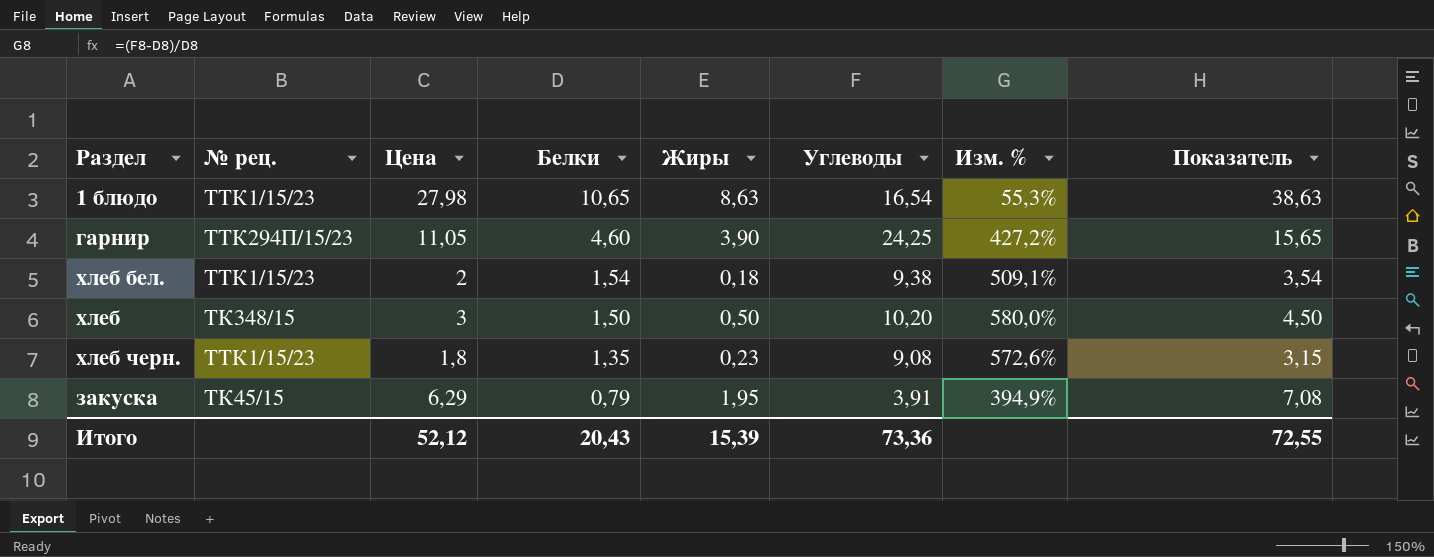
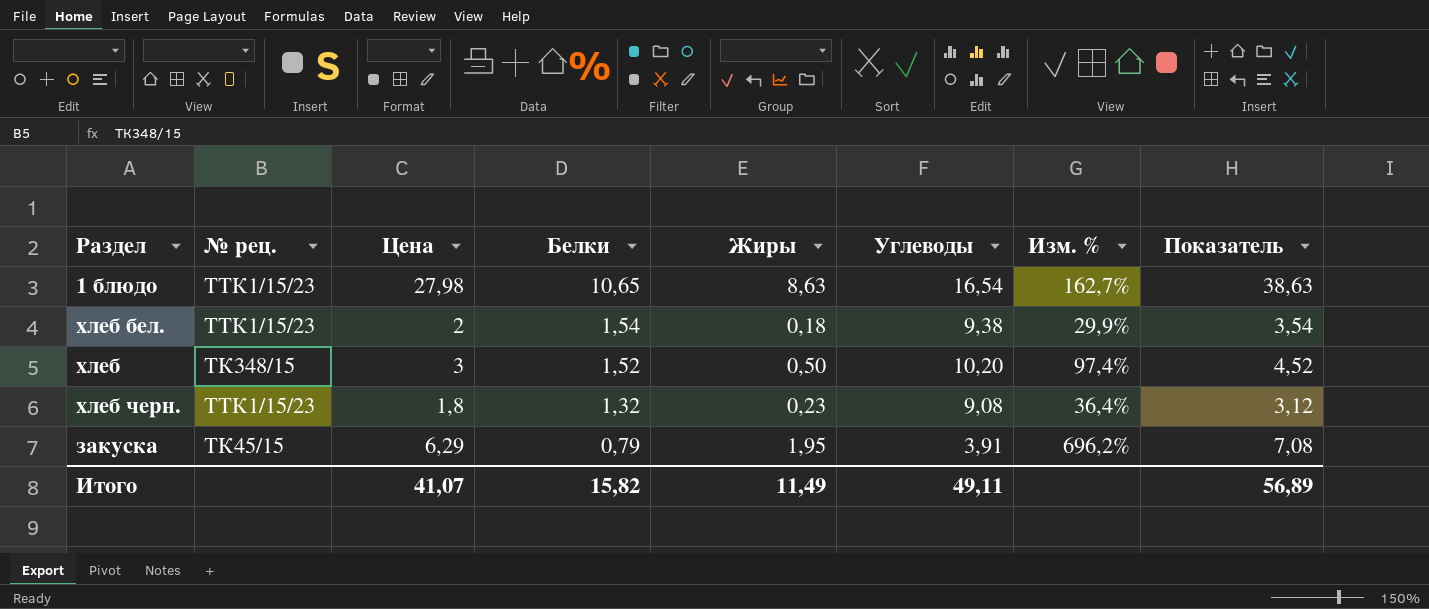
column Изм. % | formula: ([Углеводы] - [Белки]) / [Белки] -> ([Цена] - [Белки]) / [Белки]
row гарнир: ТТК294П/15/23 | 11,05 | 4,60 | 3,90 | 24,25 | 427,2% | 15,65 -> none
хлеб | Белки: 1,50 -> 1,52
хлеб | Показатель: 4,50 -> 4,52
хлеб черн. | Белки: 1,35 -> 1,32
хлеб черн. | Показатель: 3,15 -> 3,12
Итого | Цена: 52,12 -> 41,07
Итого | Белки: 20,43 -> 15,82
Итого | Жиры: 15,39 -> 11,49
Итого | Углеводы: 73,36 -> 49,11
Итого | Показатель: 72,55 -> 56,89

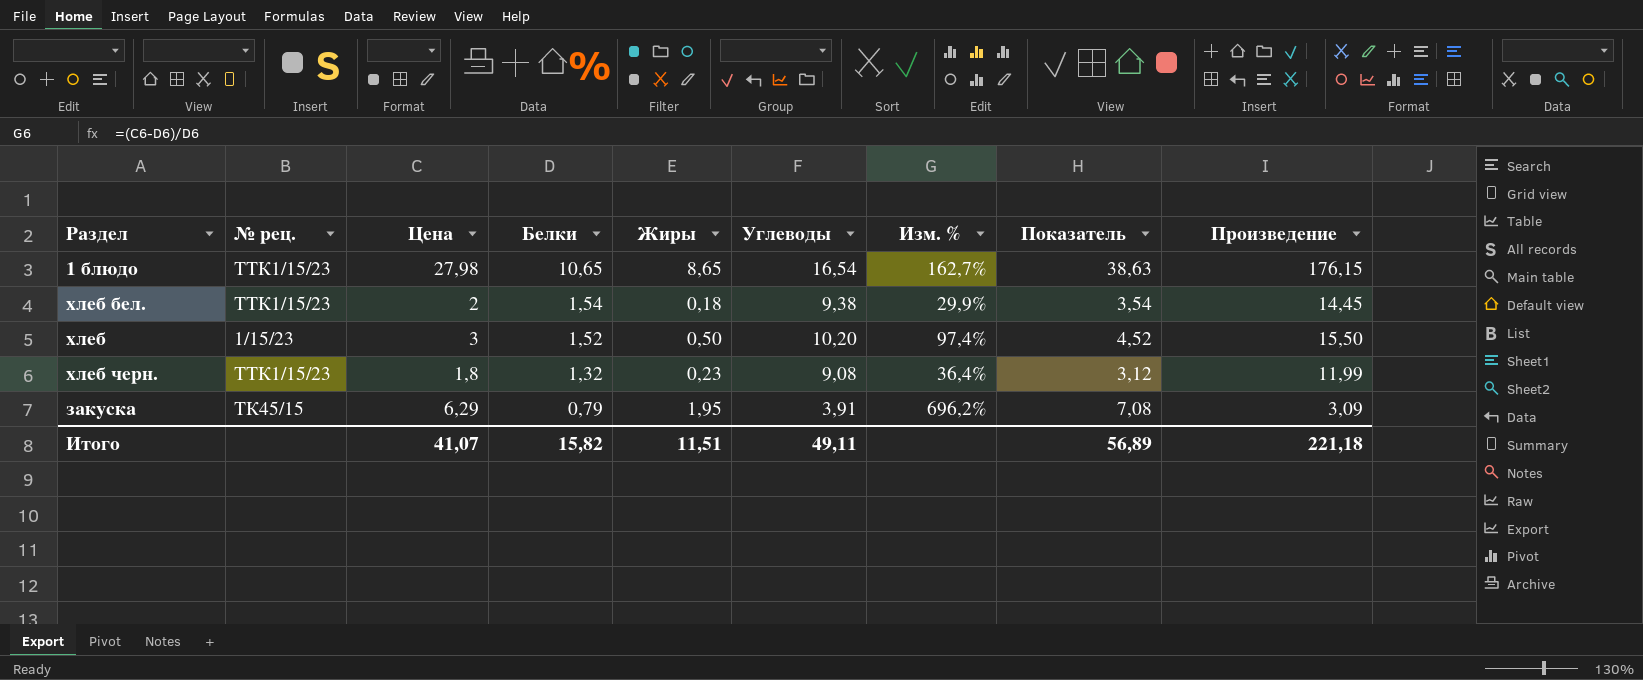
column Произведение | formula: none -> [Белки] * [Углеводы]
1 блюдо | Жиры: 8,63 -> 8,65
хлеб | № рец.: ТК348/15 -> 1/15/23
Итого | Жиры: 11,49 -> 11,51

